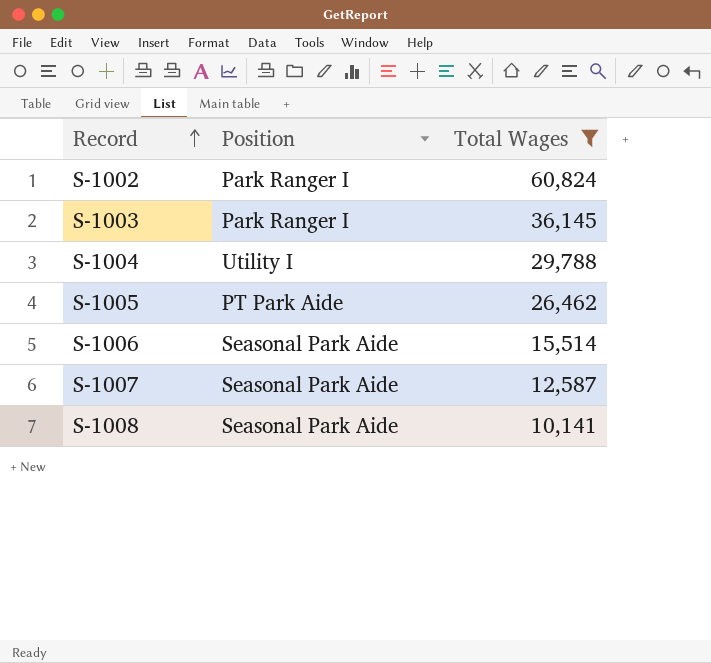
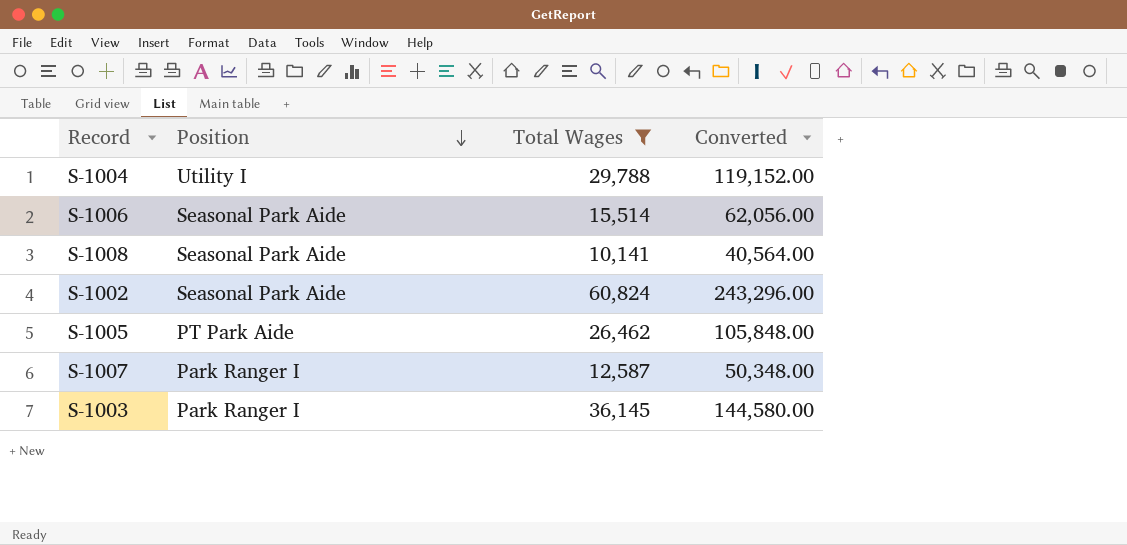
row order: Record ascending -> Position descending
column Converted | formula: none -> [Total Wages] * 4
S-1002 | Position: Park Ranger I -> Seasonal Park Aide
S-1007 | Position: Seasonal Park Aide -> Park Ranger I

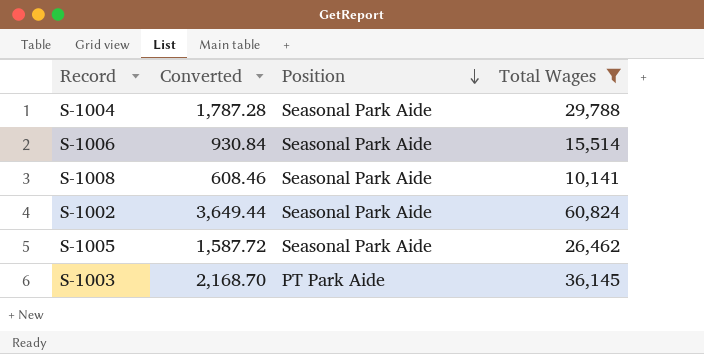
column Converted | formula: [Total Wages] * 4 -> [Total Wages] * 0.06
column Converted | position: 4 -> 2
row S-1007: Park Ranger I | 12,587 | 50,348.00 -> none
S-1004 | Position: Utility I -> Seasonal Park Aide
S-1005 | Position: PT Park Aide -> Seasonal Park Aide
S-1003 | Position: Park Ranger I -> PT Park Aide

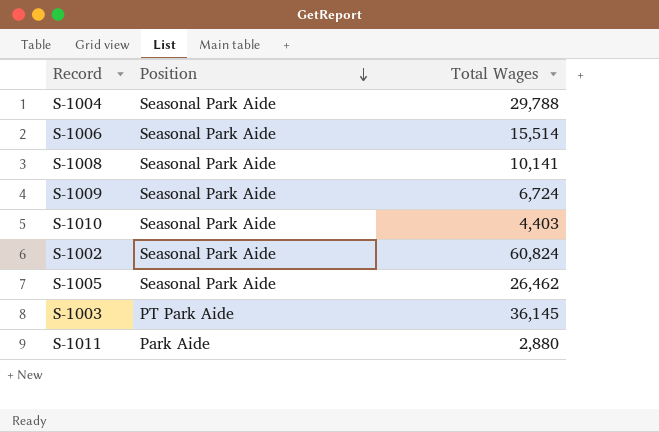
filter: Total Wages >= 10,141 -> none
column Converted | formula: [Total Wages] * 0.06 -> none

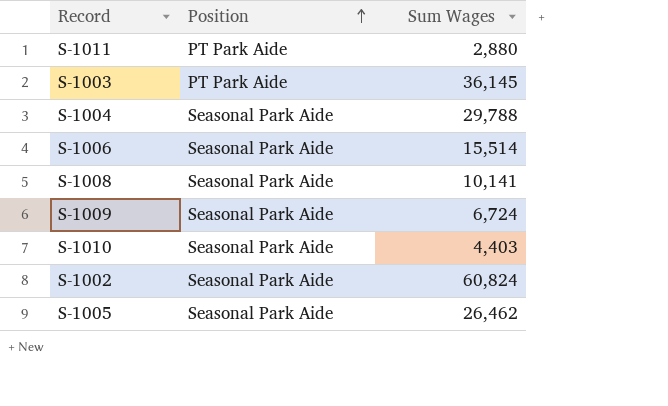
row order: Position descending -> Position ascending
column name: Total Wages -> Sum Wages
S-1011 | Position: Park Aide -> PT Park Aide

